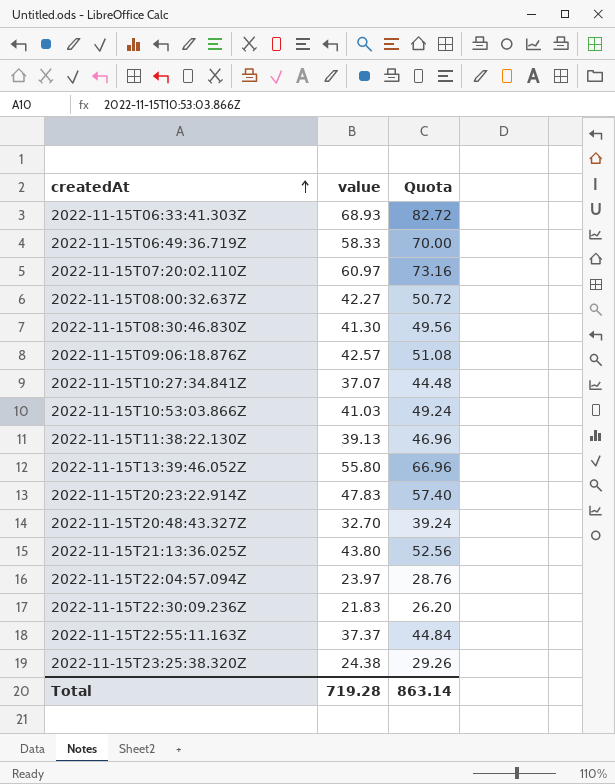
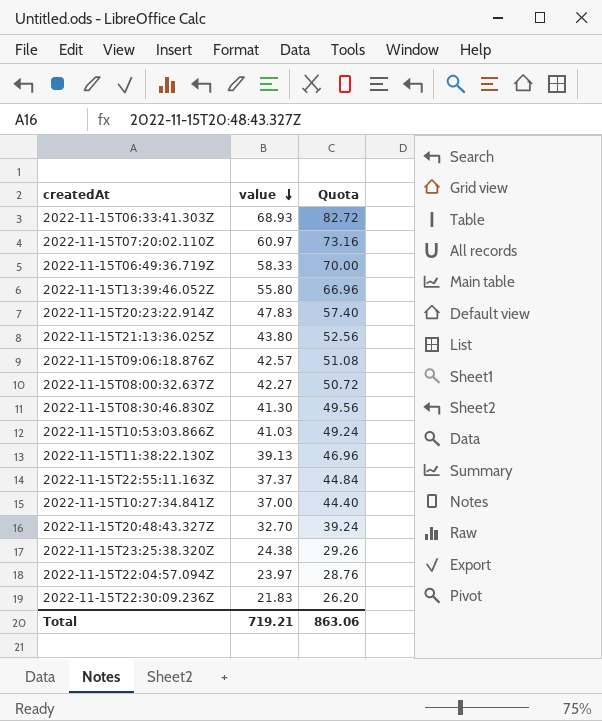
row order: createdAt ascending -> value descending
2022-11-15T10:27:34.841Z | value: 37.07 -> 37.00
2022-11-15T10:27:34.841Z | Quota: 44.48 -> 44.40
Total | value: 719.28 -> 719.21
Total | Quota: 863.14 -> 863.06

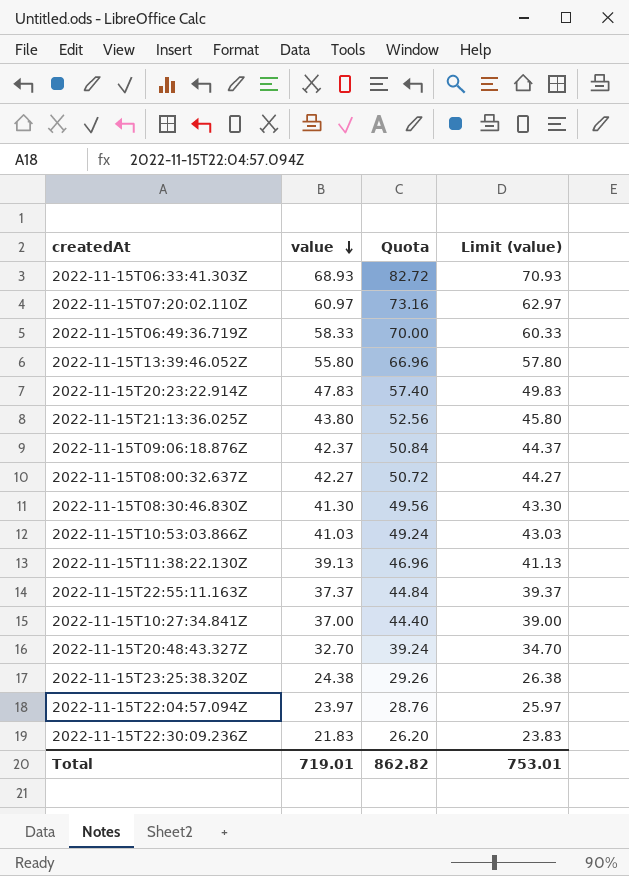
column Limit (value) | formula: none -> [value] + 2
2022-11-15T09:06:18.876Z | value: 42.57 -> 42.37
2022-11-15T09:06:18.876Z | Quota: 51.08 -> 50.84
Total | value: 719.21 -> 719.01
Total | Quota: 863.06 -> 862.82

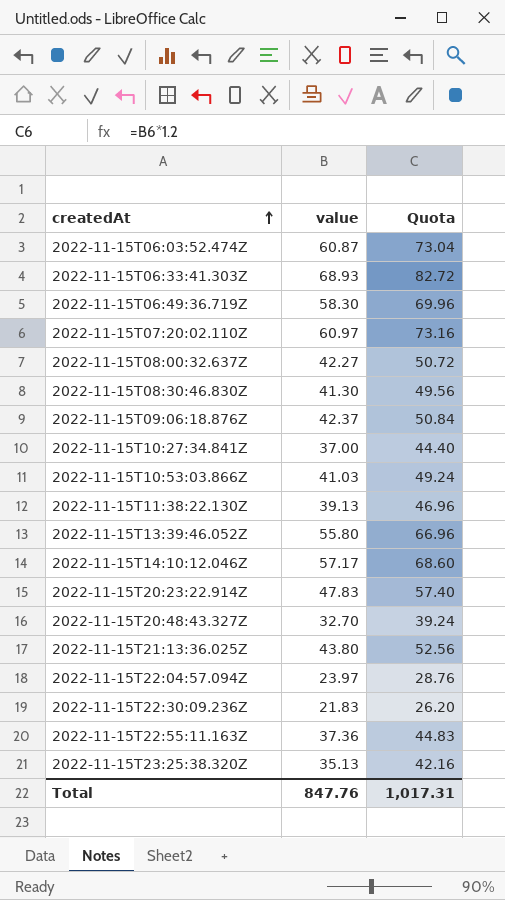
row order: value descending -> createdAt ascending
column Limit (value) | formula: [value] + 2 -> none
row 2022-11-15T06:03:52.474Z: none -> 60.87 | 73.04
2022-11-15T06:49:36.719Z | value: 58.33 -> 58.30
2022-11-15T06:49:36.719Z | Quota: 70.00 -> 69.96
row 2022-11-15T14:10:12.046Z: none -> 57.17 | 68.60
2022-11-15T22:55:11.163Z | value: 37.37 -> 37.36
2022-11-15T22:55:11.163Z | Quota: 44.84 -> 44.83
2022-11-15T23:25:38.320Z | value: 24.38 -> 35.13
2022-11-15T23:25:38.320Z | Quota: 29.26 -> 42.16
Total | value: 719.01 -> 847.76
Total | Quota: 862.82 -> 1,017.31

